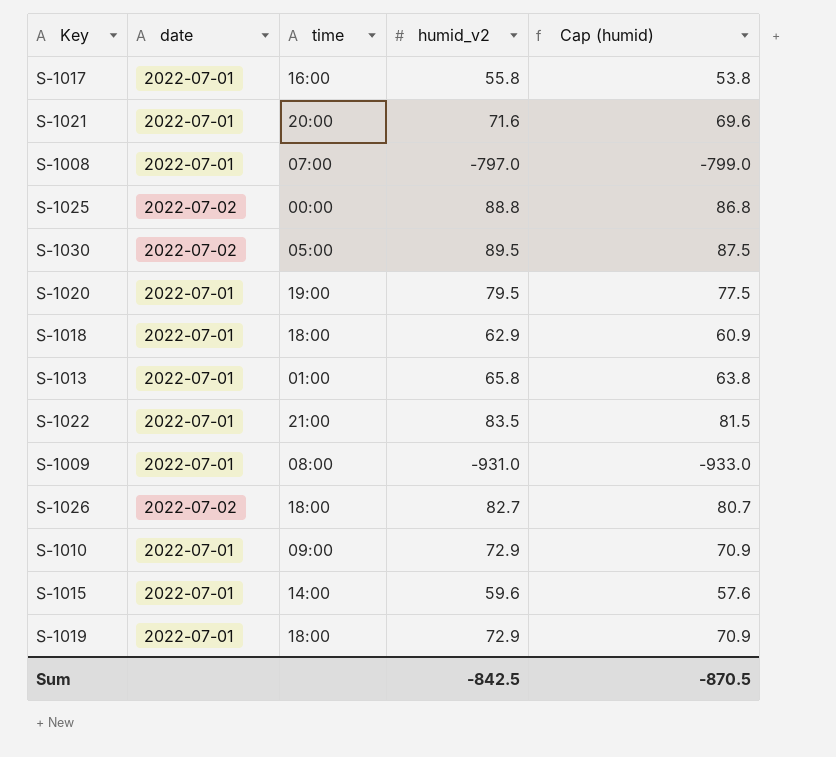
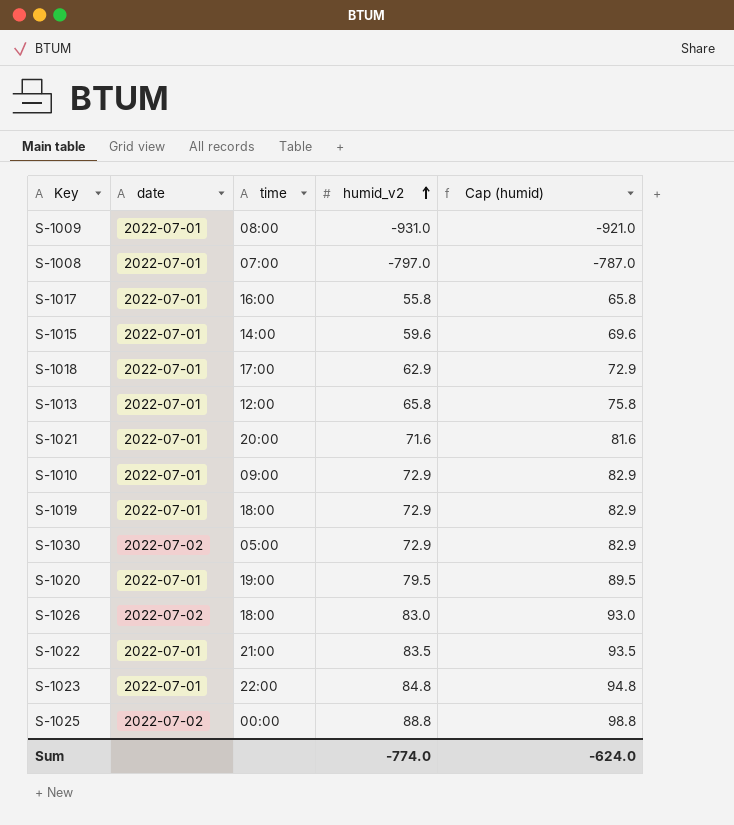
row order: none -> humid_v2 ascending
column Cap (humid) | formula: [humid_v2] - 2 -> [humid_v2] + 10
S-1018 | time: 18:00 -> 17:00
S-1013 | time: 01:00 -> 12:00
S-1030 | humid_v2: 89.5 -> 72.9
S-1026 | humid_v2: 82.7 -> 83.0
row S-1023: none -> 2022-07-01 | 22:00 | 84.8 | 94.8
Sum | humid_v2: -842.5 -> -774.0
Sum | Cap (humid): -870.5 -> -624.0

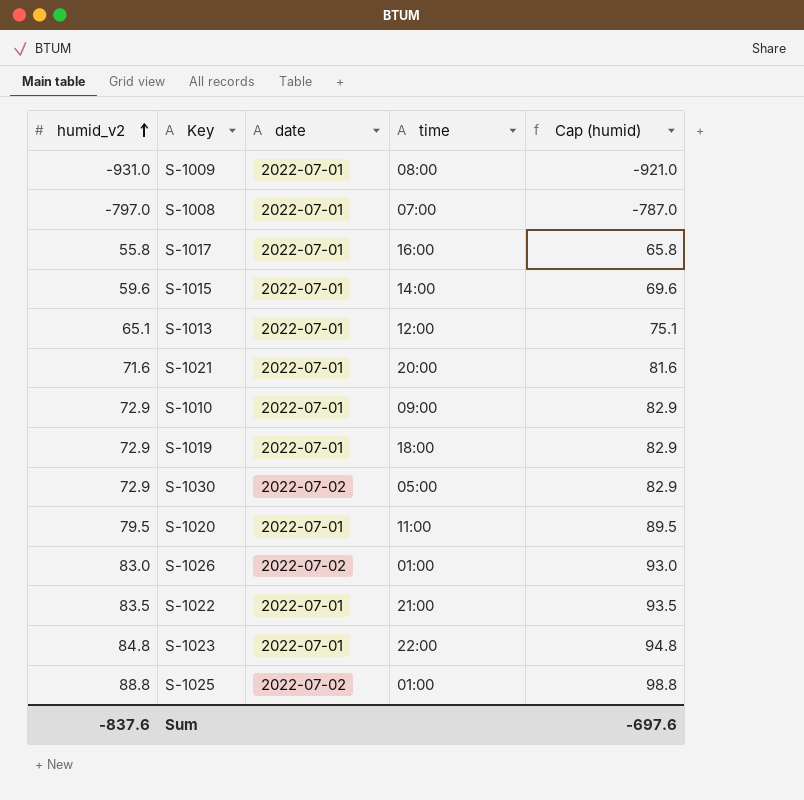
column humid_v2 | position: 4 -> 1
row S-1018: 2022-07-01 | 17:00 | 62.9 | 72.9 -> none
S-1013 | humid_v2: 65.8 -> 65.1
S-1013 | Cap (humid): 75.8 -> 75.1
S-1020 | time: 19:00 -> 11:00
S-1026 | time: 18:00 -> 01:00
S-1025 | time: 00:00 -> 01:00
Sum | humid_v2: -774.0 -> -837.6
Sum | Cap (humid): -624.0 -> -697.6

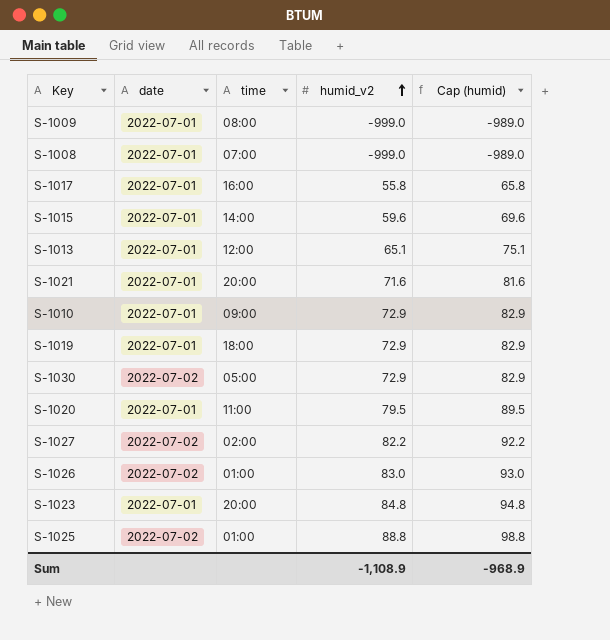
column humid_v2 | position: 1 -> 4
row S-1022: 83.5 | 2022-07-01 | 21:00 | 93.5 -> none
S-1009 | humid_v2: -931.0 -> -999.0
S-1009 | Cap (humid): -921.0 -> -989.0
S-1008 | humid_v2: -797.0 -> -999.0
S-1008 | Cap (humid): -787.0 -> -989.0
row S-1027: none -> 2022-07-02 | 02:00 | 82.2 | 92.2
S-1023 | time: 22:00 -> 20:00
Sum | humid_v2: -837.6 -> -1,108.9
Sum | Cap (humid): -697.6 -> -968.9

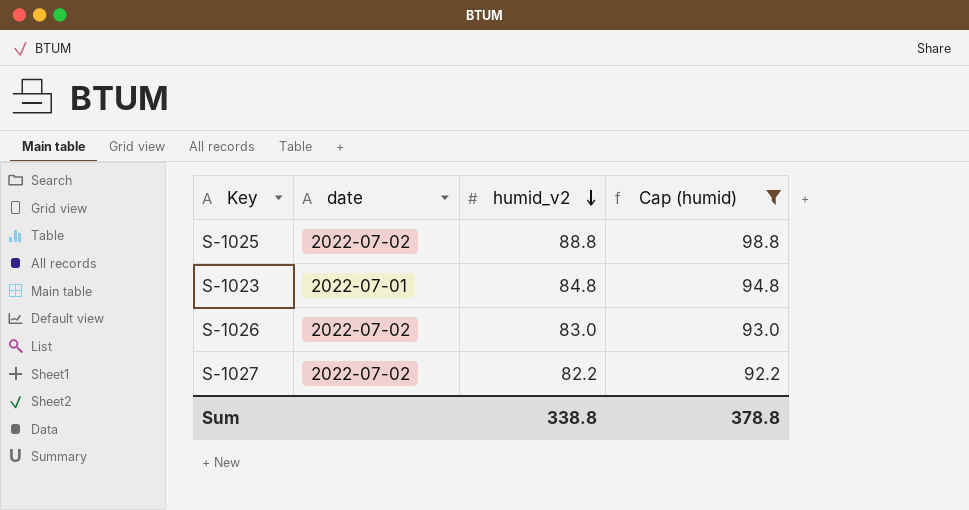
filter: none -> Cap (humid) >= 92.2
row order: humid_v2 ascending -> humid_v2 descending
column time | position: 3 -> none
Sum | humid_v2: -1,108.9 -> 338.8
Sum | Cap (humid): -968.9 -> 378.8

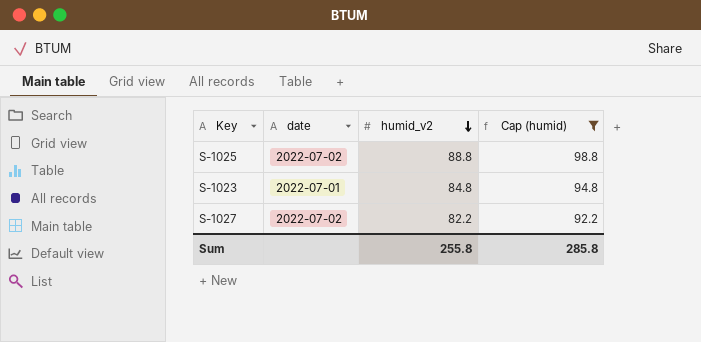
row S-1026: 2022-07-02 | 83.0 | 93.0 -> none
Sum | humid_v2: 338.8 -> 255.8
Sum | Cap (humid): 378.8 -> 285.8

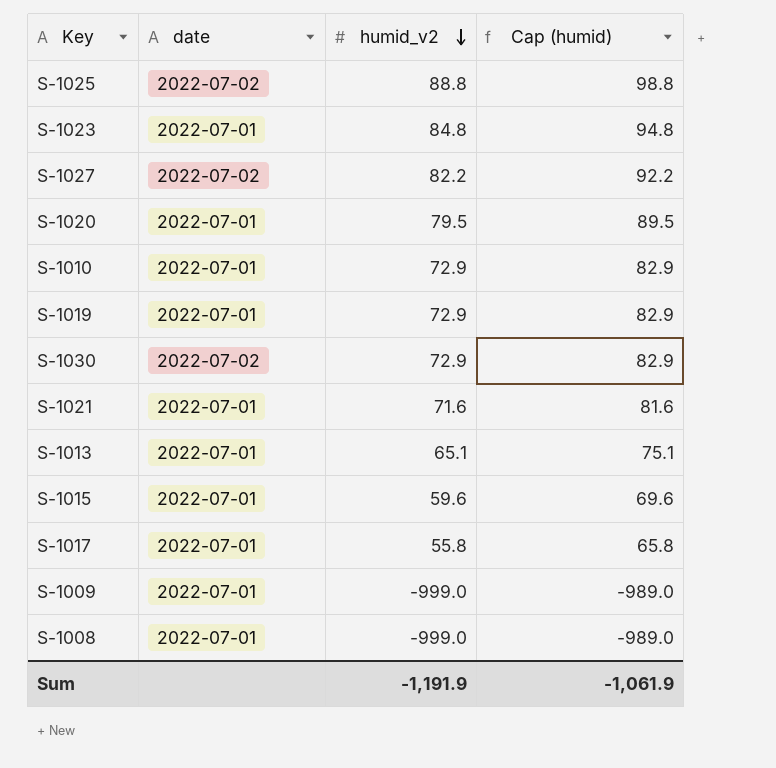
filter: Cap (humid) >= 92.2 -> none
Sum | humid_v2: 255.8 -> -1,191.9
Sum | Cap (humid): 285.8 -> -1,061.9

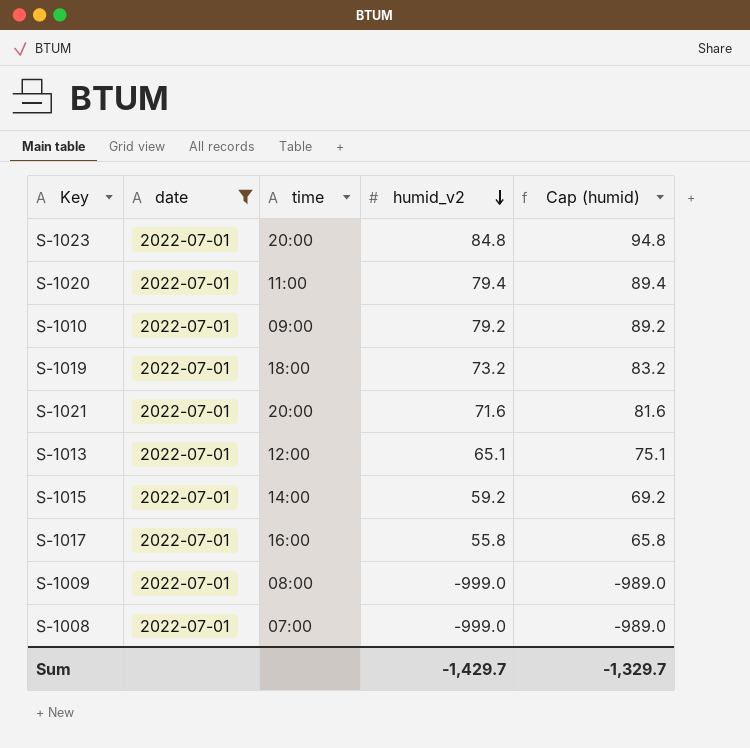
filter: none -> date = 2022-07-01
column time | position: none -> 3
S-1020 | humid_v2: 79.5 -> 79.4
S-1020 | Cap (humid): 89.5 -> 89.4
S-1010 | humid_v2: 72.9 -> 79.2
S-1010 | Cap (humid): 82.9 -> 89.2
S-1019 | humid_v2: 72.9 -> 73.2
S-1019 | Cap (humid): 82.9 -> 83.2
S-1015 | humid_v2: 59.6 -> 59.2
S-1015 | Cap (humid): 69.6 -> 69.2
Sum | humid_v2: -1,191.9 -> -1,429.7
Sum | Cap (humid): -1,061.9 -> -1,329.7

